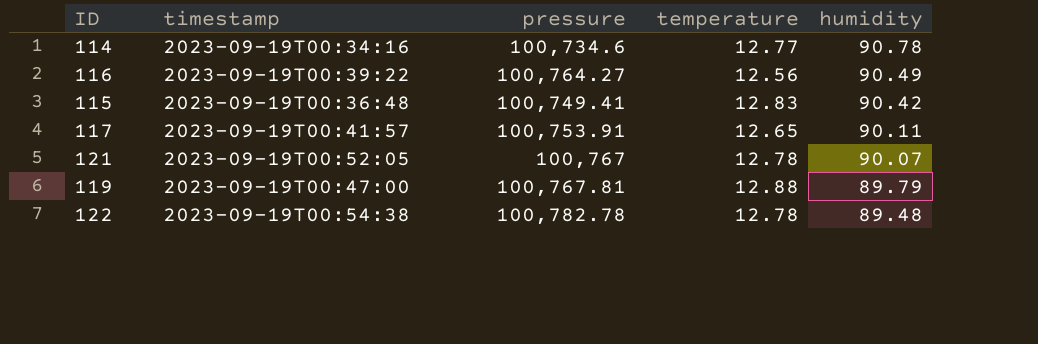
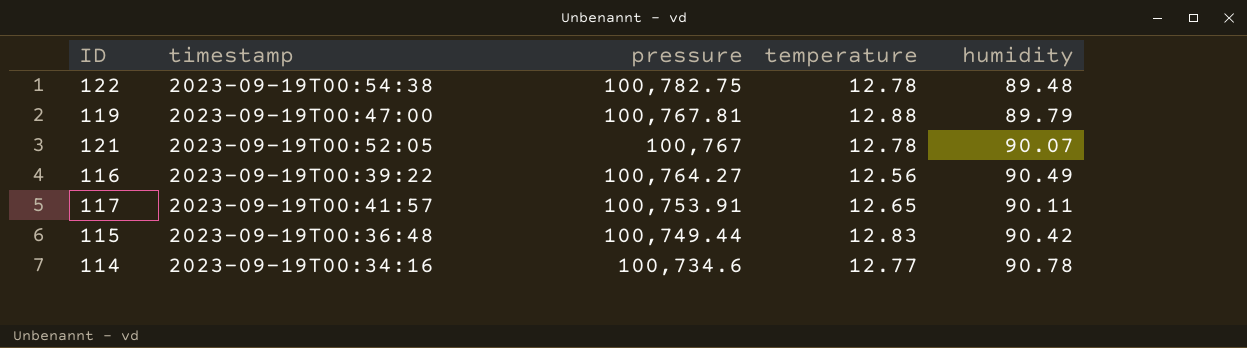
row order: humidity descending -> pressure descending
122 | pressure: 100,782.78 -> 100,782.75
115 | pressure: 100,749.41 -> 100,749.44

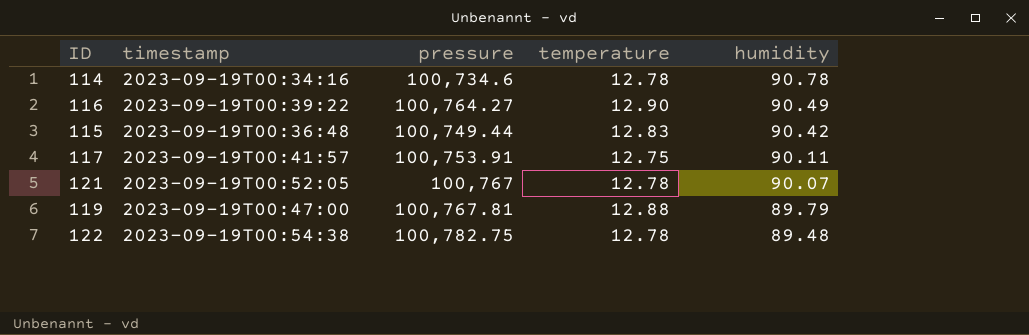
row order: pressure descending -> humidity descending
114 | temperature: 12.77 -> 12.78
116 | temperature: 12.56 -> 12.90
117 | temperature: 12.65 -> 12.75

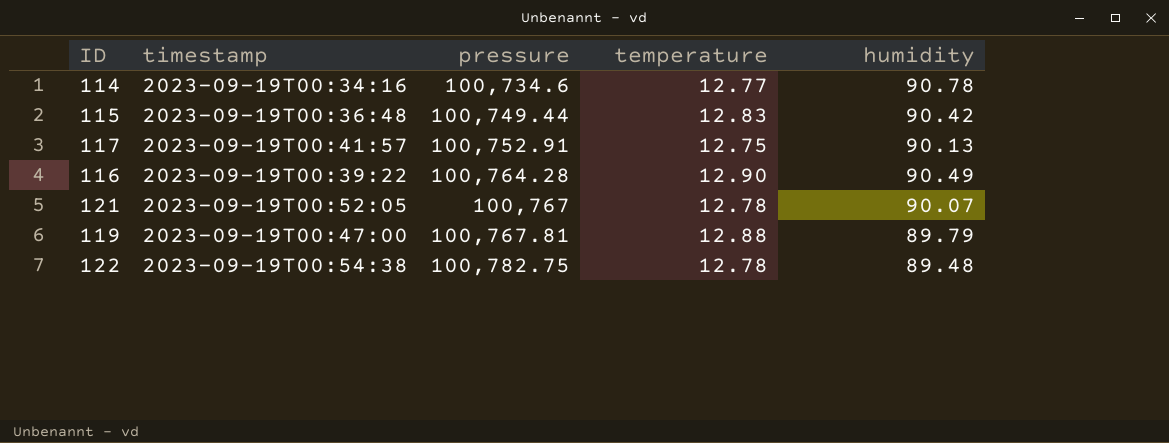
row order: humidity descending -> pressure ascending
114 | temperature: 12.78 -> 12.77
117 | pressure: 100,753.91 -> 100,752.91
117 | humidity: 90.11 -> 90.13
116 | pressure: 100,764.27 -> 100,764.28

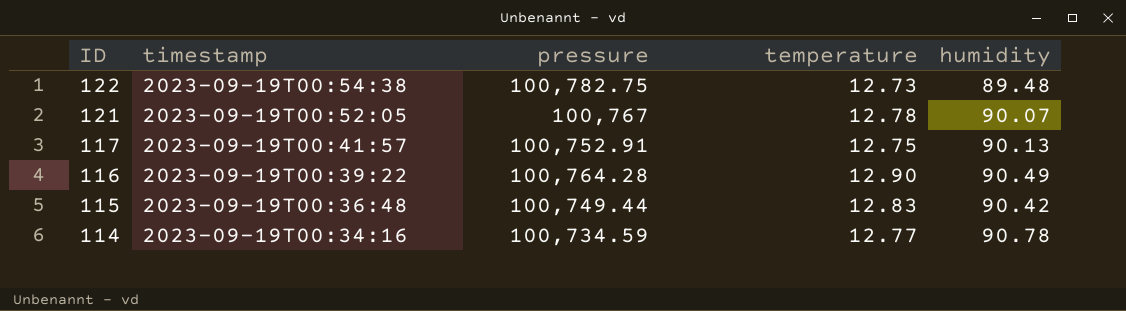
row order: pressure ascending -> ID descending
row 119: 2023-09-19T00:47:00 | 100,767.81 | 12.88 | 89.79 -> none
122 | temperature: 12.78 -> 12.73
114 | pressure: 100,734.6 -> 100,734.59

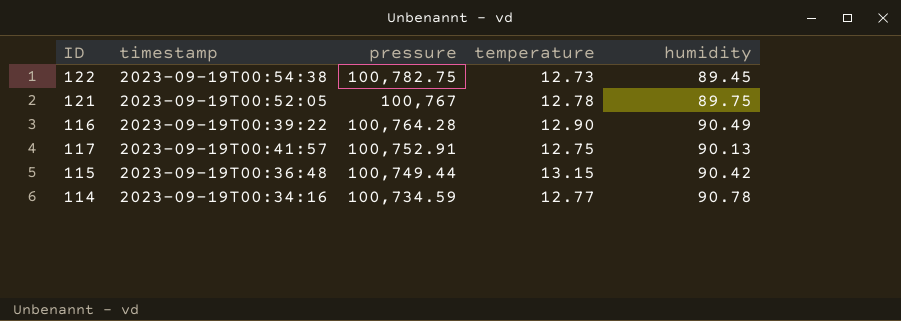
row order: ID descending -> pressure descending
122 | humidity: 89.48 -> 89.45
121 | humidity: 90.07 -> 89.75
115 | temperature: 12.83 -> 13.15

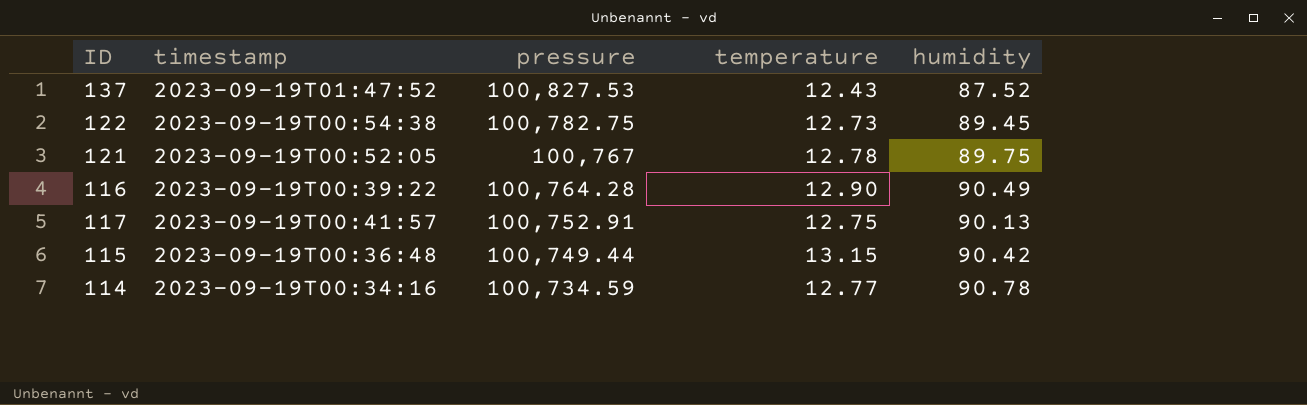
row 137: none -> 2023-09-19T01:47:52 | 100,827.53 | 12.43 | 87.52

